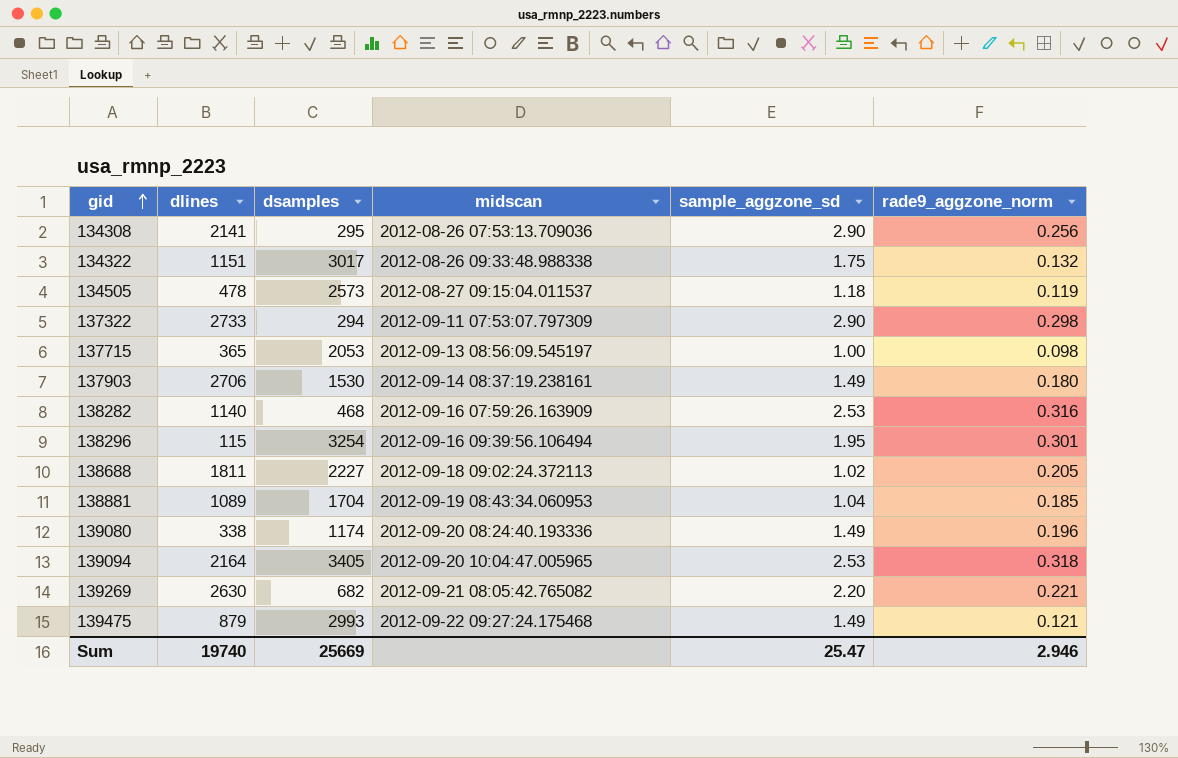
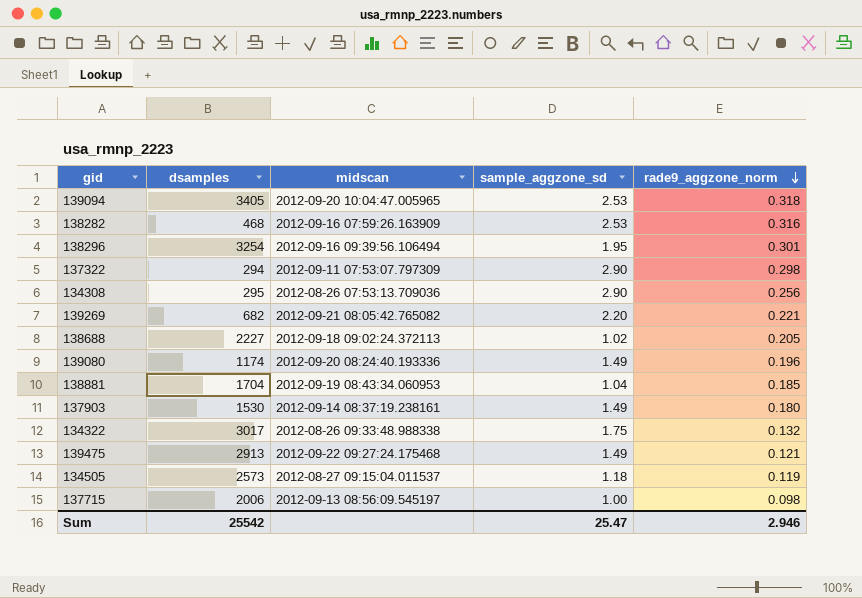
row order: gid ascending -> rade9_aggzone_norm descending
column dlines | position: 2 -> none
139475 | dsamples: 2993 -> 2913
137715 | dsamples: 2053 -> 2006
Sum | dsamples: 25669 -> 25542

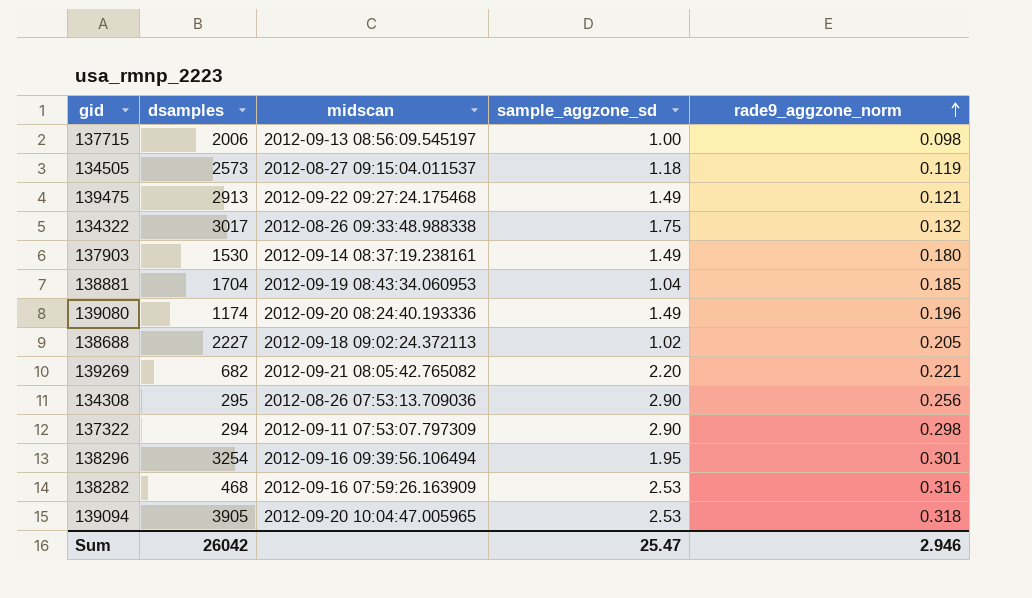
row order: rade9_aggzone_norm descending -> rade9_aggzone_norm ascending
139094 | dsamples: 3405 -> 3905
Sum | dsamples: 25542 -> 26042

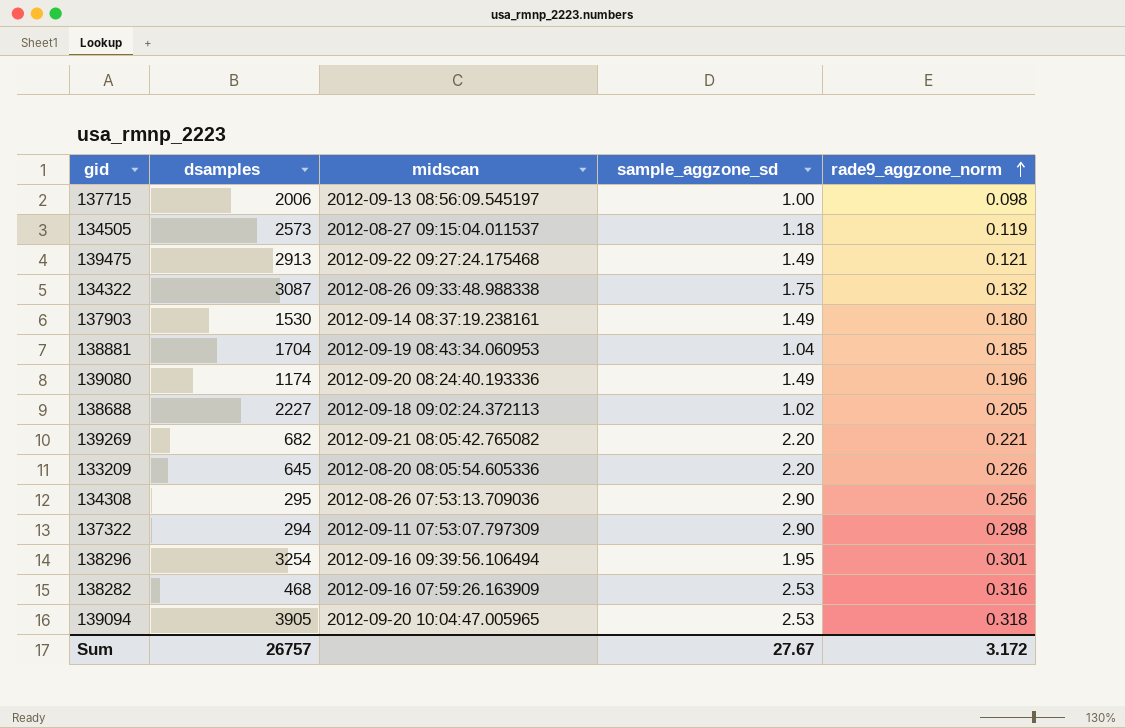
134322 | dsamples: 3017 -> 3087
row 133209: none -> 645 | 2012-08-20 08:05:54.605336 | 2.20 | 0.226
Sum | dsamples: 26042 -> 26757
Sum | sample_aggzone_sd: 25.47 -> 27.67
Sum | rade9_aggzone_norm: 2.946 -> 3.172

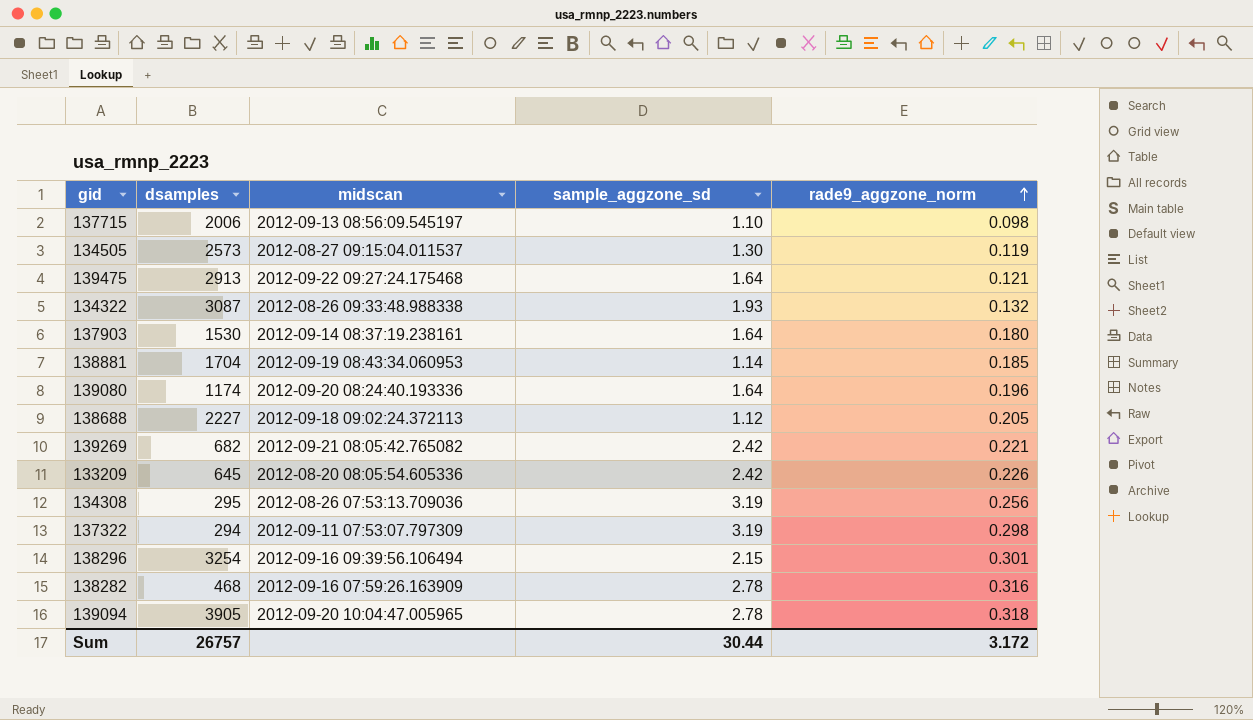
137715 | sample_aggzone_sd: 1.00 -> 1.10
134505 | sample_aggzone_sd: 1.18 -> 1.30
139475 | sample_aggzone_sd: 1.49 -> 1.64
134322 | sample_aggzone_sd: 1.75 -> 1.93
137903 | sample_aggzone_sd: 1.49 -> 1.64
138881 | sample_aggzone_sd: 1.04 -> 1.14
139080 | sample_aggzone_sd: 1.49 -> 1.64
138688 | sample_aggzone_sd: 1.02 -> 1.12
139269 | sample_aggzone_sd: 2.20 -> 2.42
133209 | sample_aggzone_sd: 2.20 -> 2.42
134308 | sample_aggzone_sd: 2.90 -> 3.19
137322 | sample_aggzone_sd: 2.90 -> 3.19
138296 | sample_aggzone_sd: 1.95 -> 2.15
138282 | sample_aggzone_sd: 2.53 -> 2.78
139094 | sample_aggzone_sd: 2.53 -> 2.78
Sum | sample_aggzone_sd: 27.67 -> 30.44

